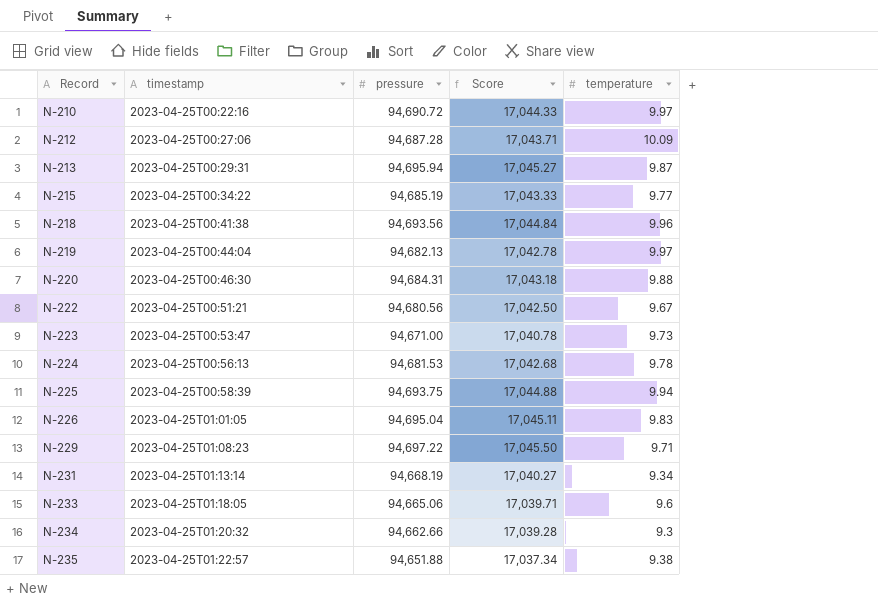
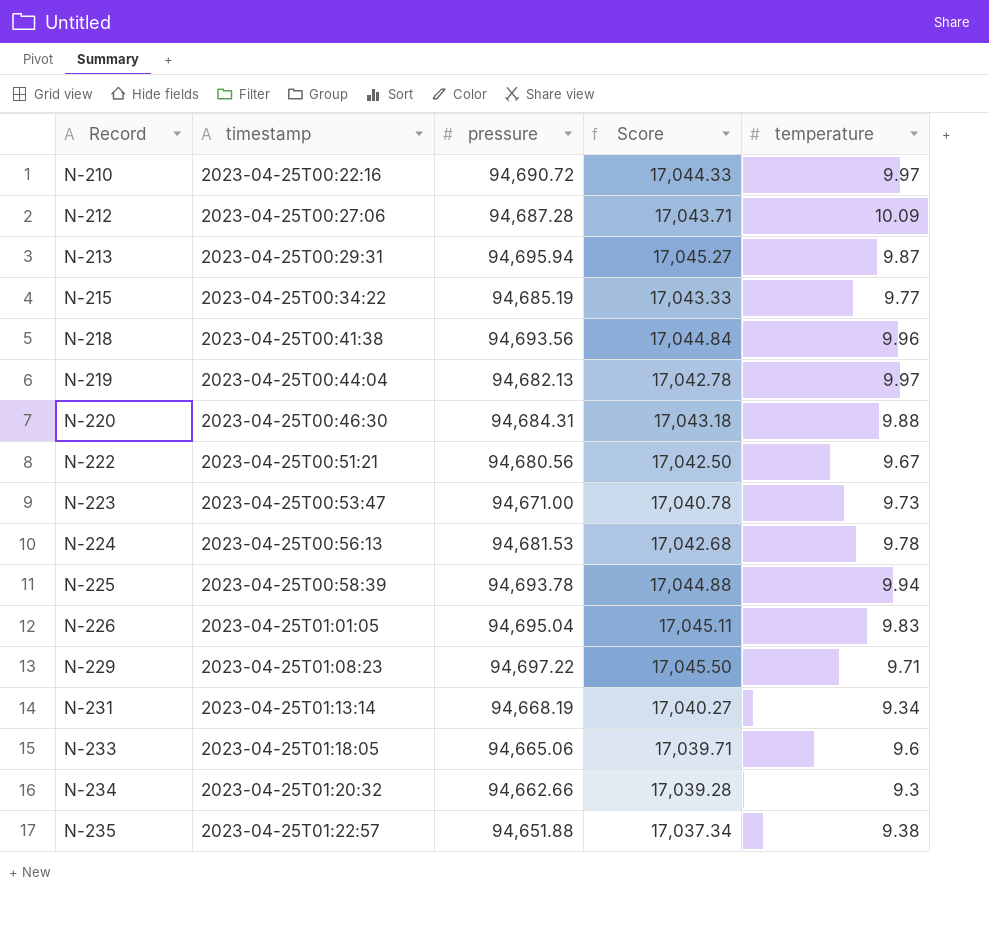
N-225 | pressure: 94,693.75 -> 94,693.78

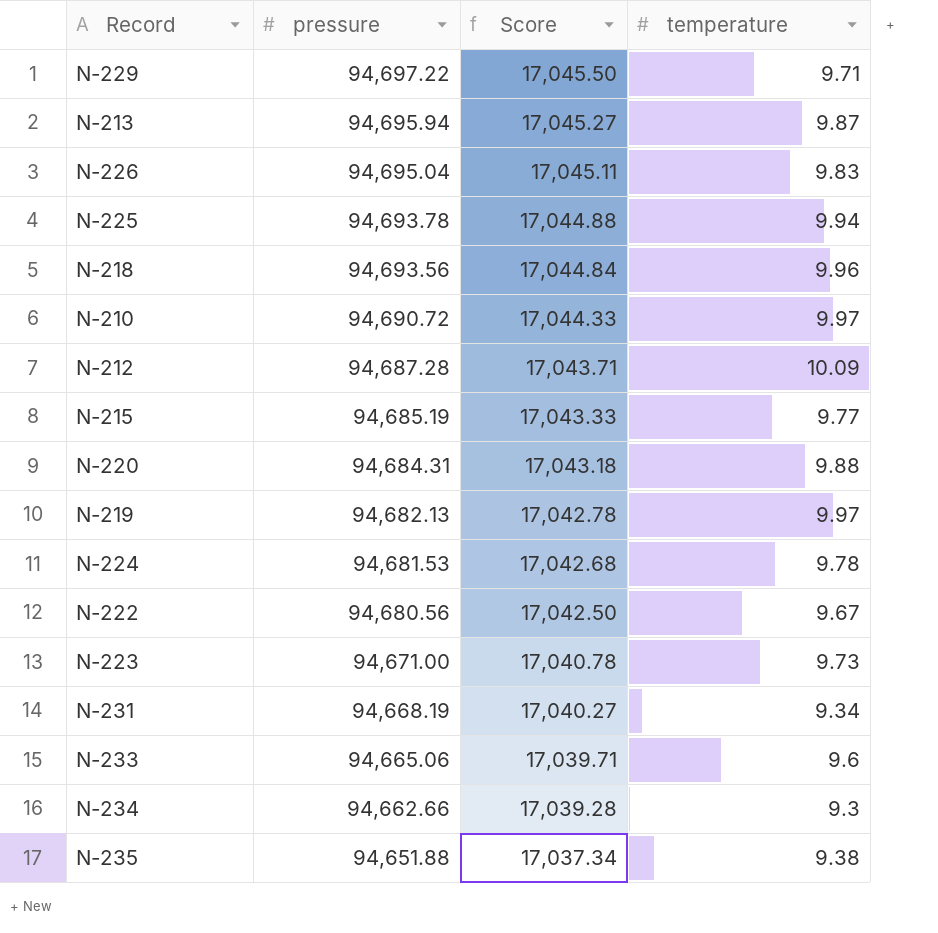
row order: Record ascending -> pressure descending
column timestamp | position: 2 -> none

